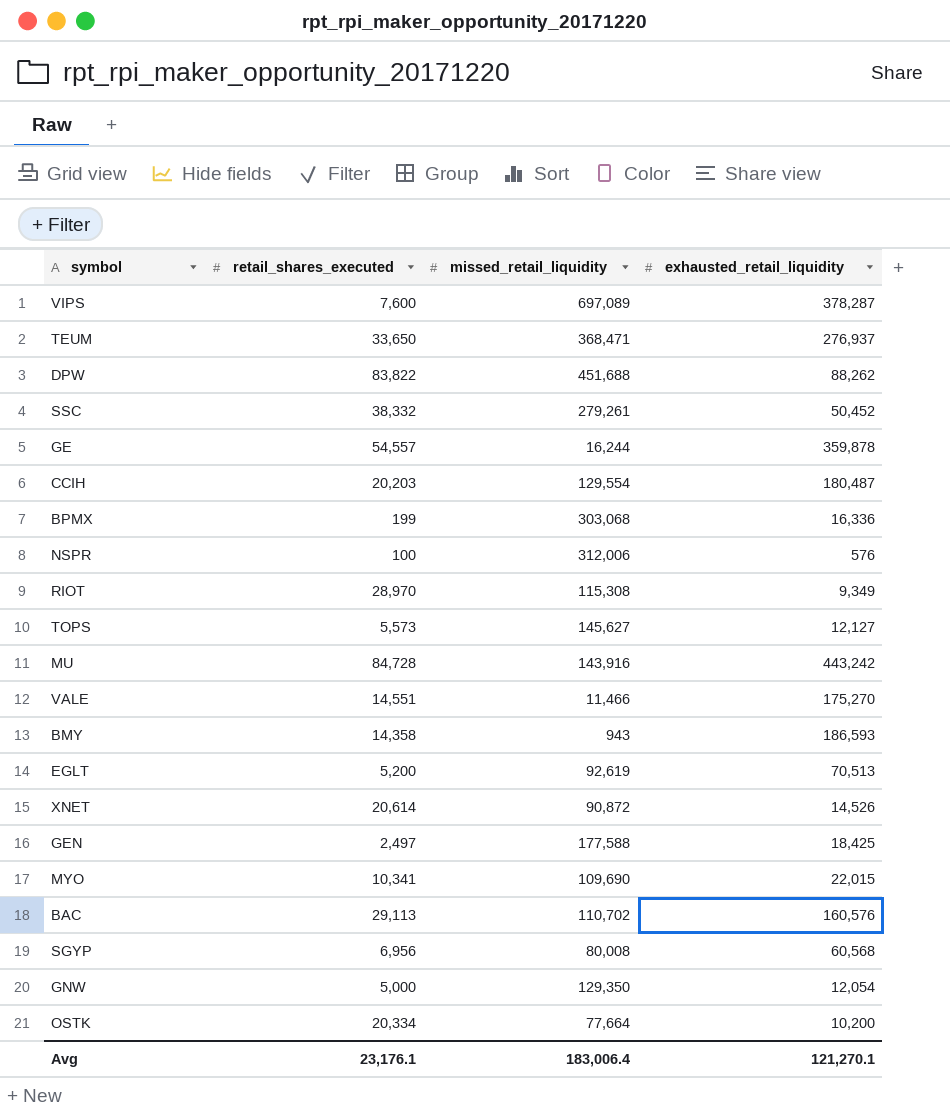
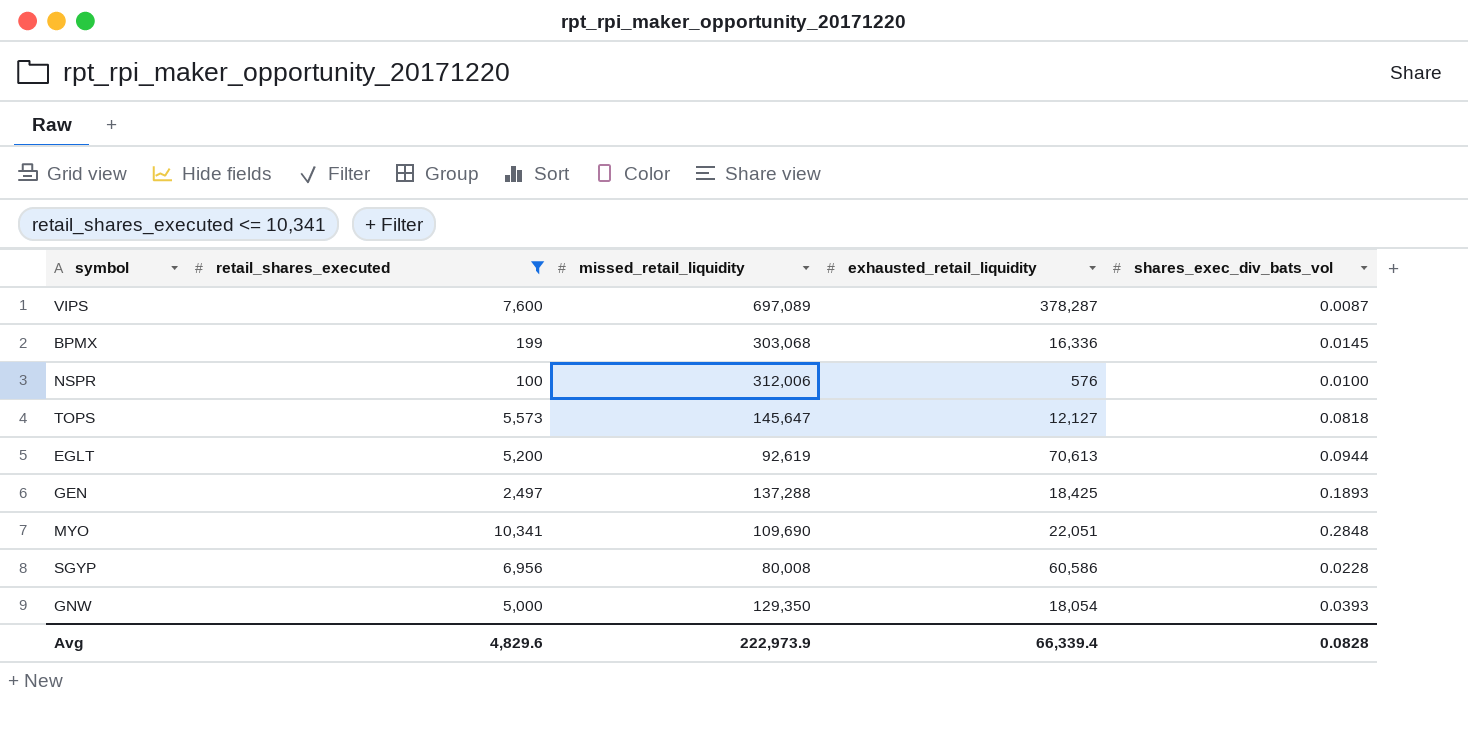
filter: none -> retail_shares_executed <= 10,341
column shares_exec_div_bats_vol | position: none -> 5
TOPS | missed_retail_liquidity: 145,627 -> 145,647
EGLT | exhausted_retail_liquidity: 70,513 -> 70,613
GEN | missed_retail_liquidity: 177,588 -> 137,288
MYO | exhausted_retail_liquidity: 22,015 -> 22,051
SGYP | exhausted_retail_liquidity: 60,568 -> 60,586
GNW | exhausted_retail_liquidity: 12,054 -> 18,054
Avg | retail_shares_executed: 23,176.1 -> 4,829.6
Avg | missed_retail_liquidity: 183,006.4 -> 222,973.9
Avg | exhausted_retail_liquidity: 121,270.1 -> 66,339.4

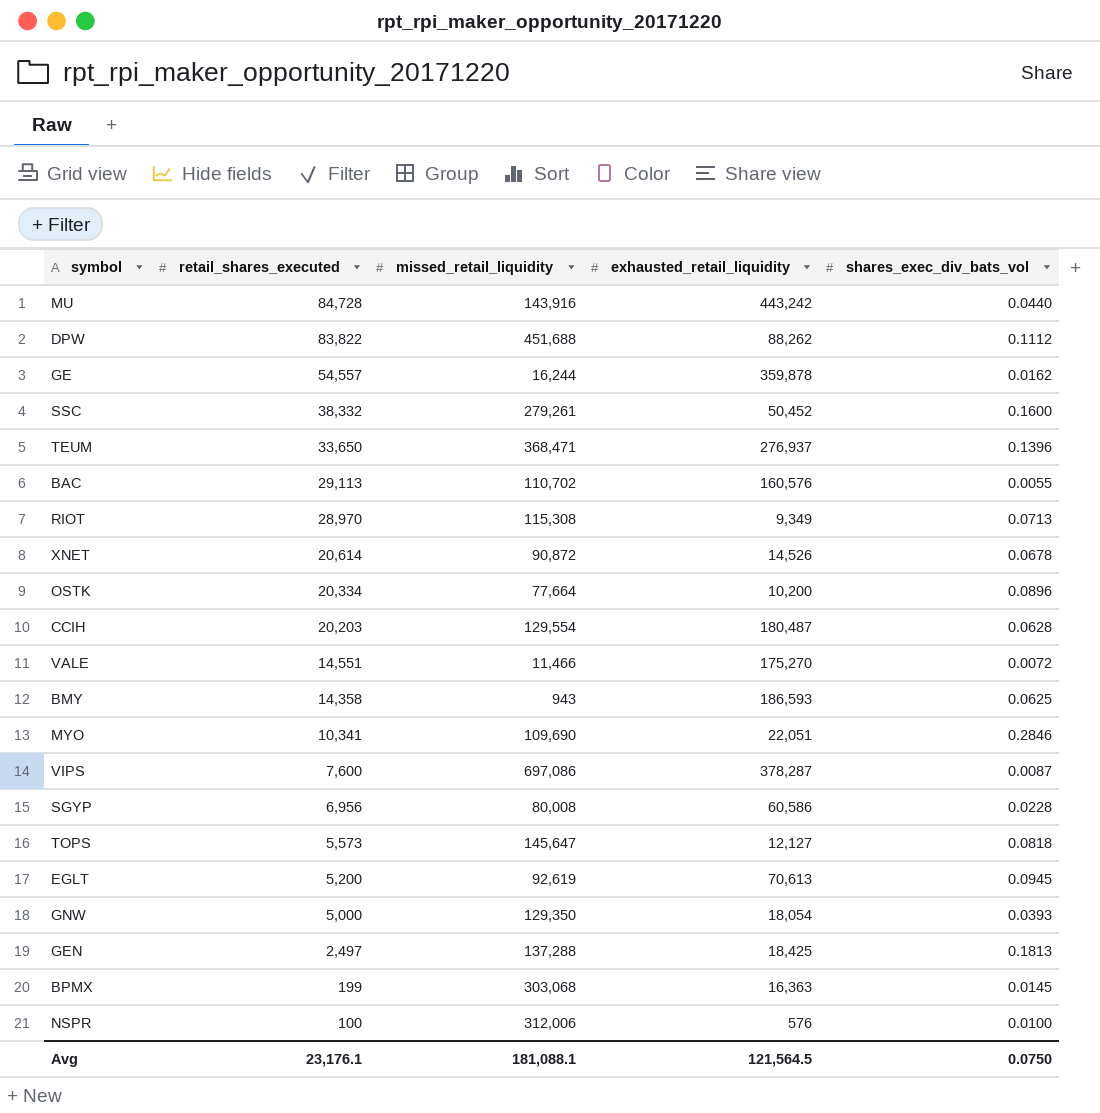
filter: retail_shares_executed <= 10,341 -> none
row order: none -> retail_shares_executed descending
MYO | shares_exec_div_bats_vol: 0.2848 -> 0.2846
VIPS | missed_retail_liquidity: 697,089 -> 697,086
EGLT | shares_exec_div_bats_vol: 0.0944 -> 0.0945
GEN | shares_exec_div_bats_vol: 0.1893 -> 0.1813
BPMX | exhausted_retail_liquidity: 16,336 -> 16,363
Avg | retail_shares_executed: 4,829.6 -> 23,176.1
Avg | missed_retail_liquidity: 222,973.9 -> 181,088.1
Avg | exhausted_retail_liquidity: 66,339.4 -> 121,564.5
Avg | shares_exec_div_bats_vol: 0.0828 -> 0.0750

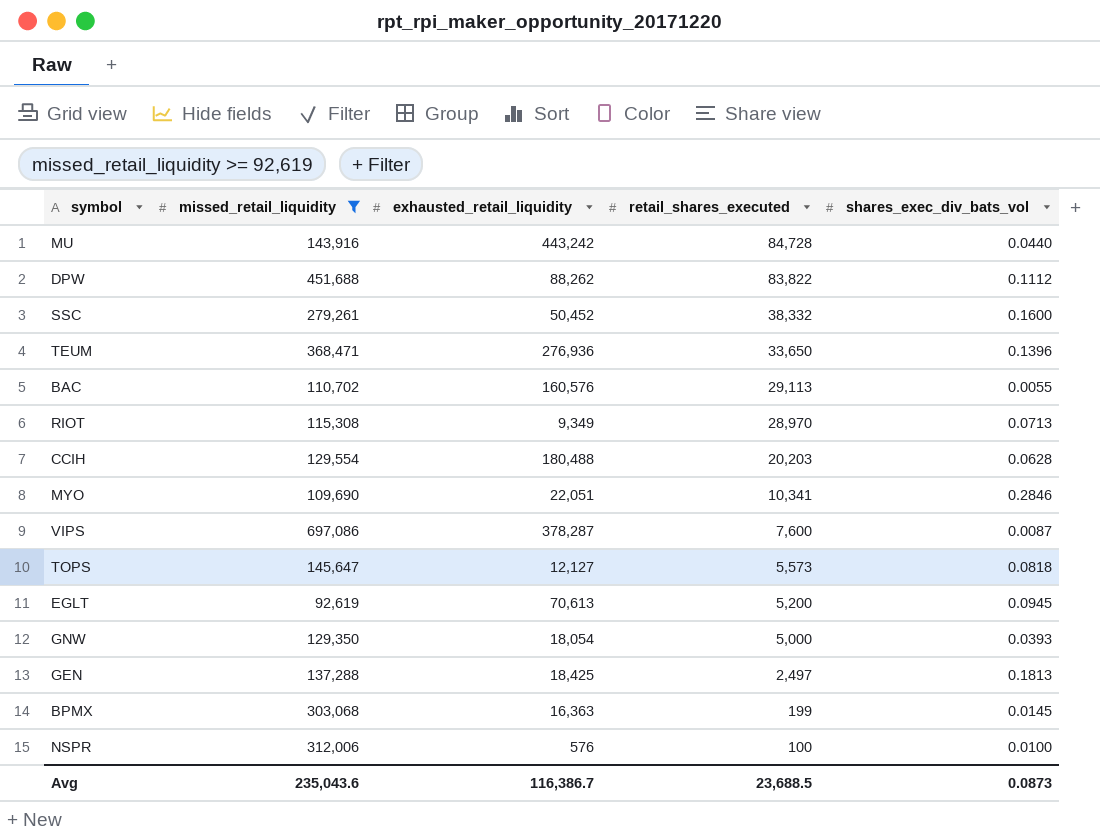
filter: none -> missed_retail_liquidity >= 92,619
column retail_shares_executed | position: 2 -> 4
TEUM | exhausted_retail_liquidity: 276,937 -> 276,936
CCIH | exhausted_retail_liquidity: 180,487 -> 180,488
Avg | missed_retail_liquidity: 181,088.1 -> 235,043.6
Avg | exhausted_retail_liquidity: 121,564.5 -> 116,386.7
Avg | retail_shares_executed: 23,176.1 -> 23,688.5
Avg | shares_exec_div_bats_vol: 0.0750 -> 0.0873

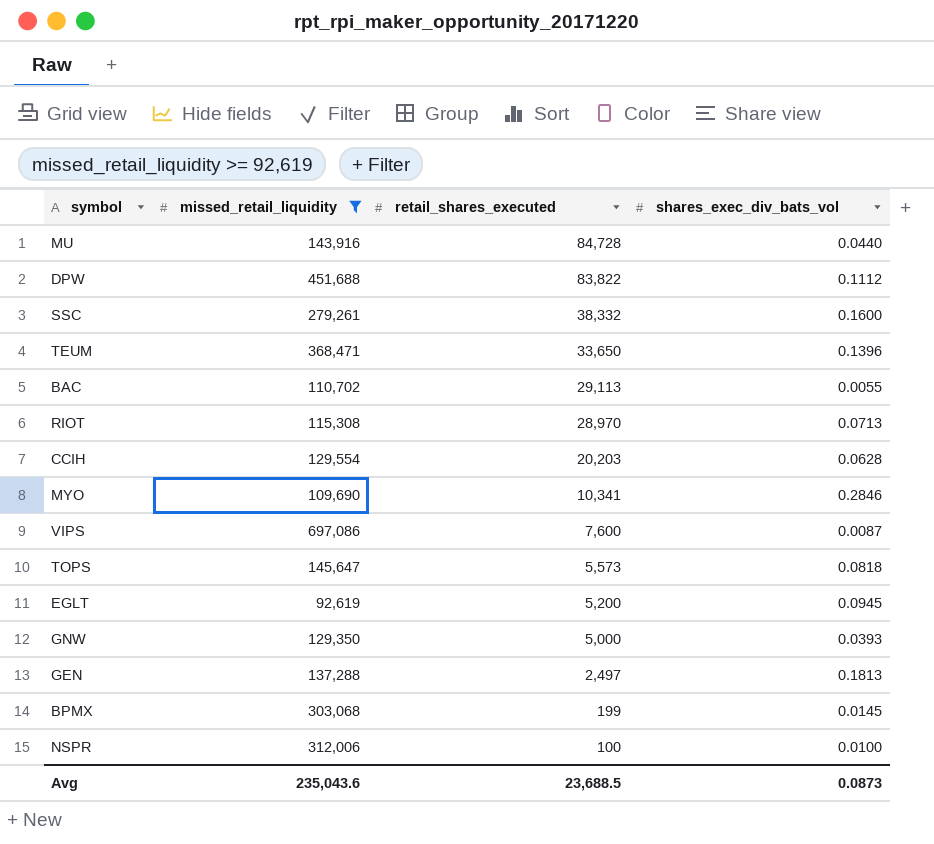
column exhausted_retail_liquidity | position: 3 -> none

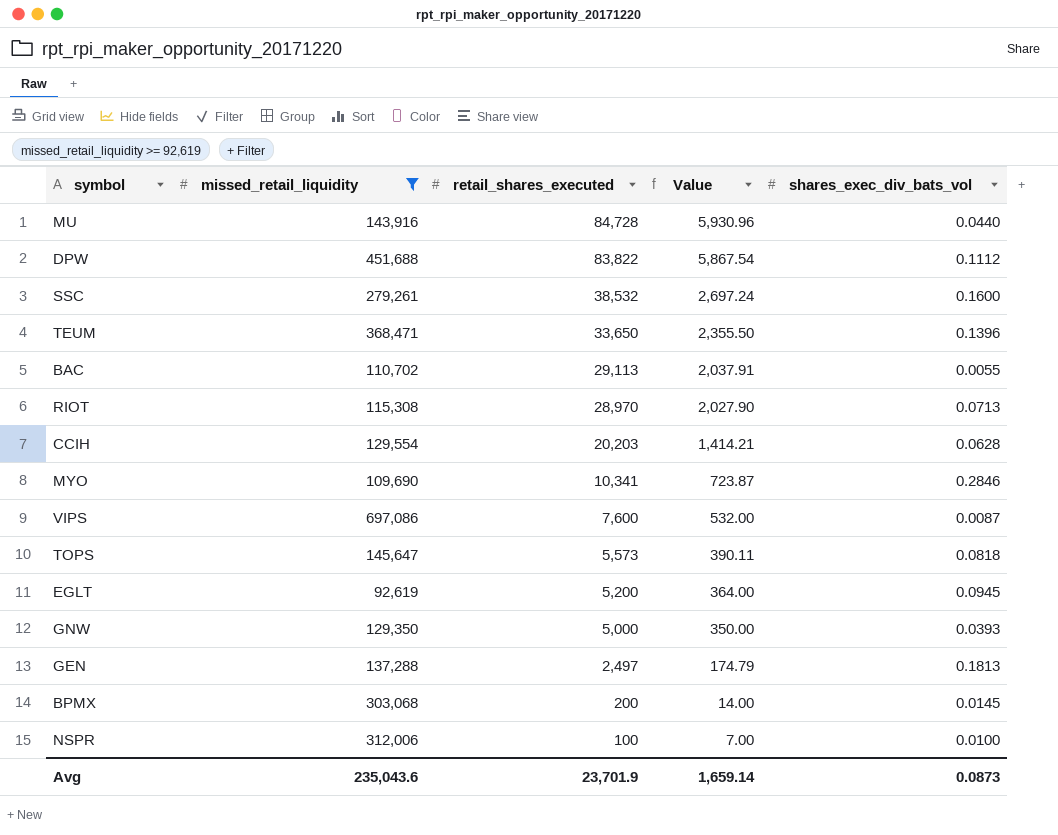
column Value | formula: none -> [retail_shares_executed] * 0.07
SSC | retail_shares_executed: 38,332 -> 38,532
BPMX | retail_shares_executed: 199 -> 200
Avg | retail_shares_executed: 23,688.5 -> 23,701.9

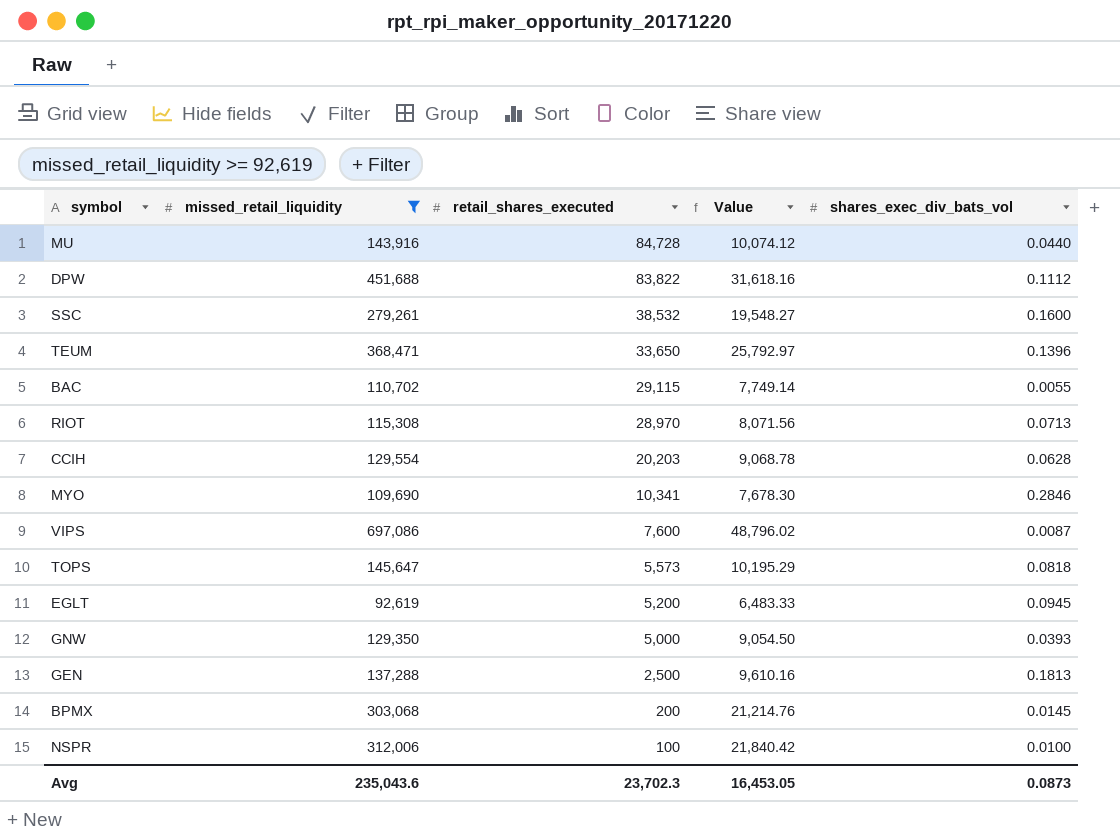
column Value | formula: [retail_shares_executed] * 0.07 -> [missed_retail_liquidity] * 0.07
BAC | retail_shares_executed: 29,113 -> 29,115
GEN | retail_shares_executed: 2,497 -> 2,500
Avg | retail_shares_executed: 23,701.9 -> 23,702.3
Avg | Value: 1,659.14 -> 16,453.05

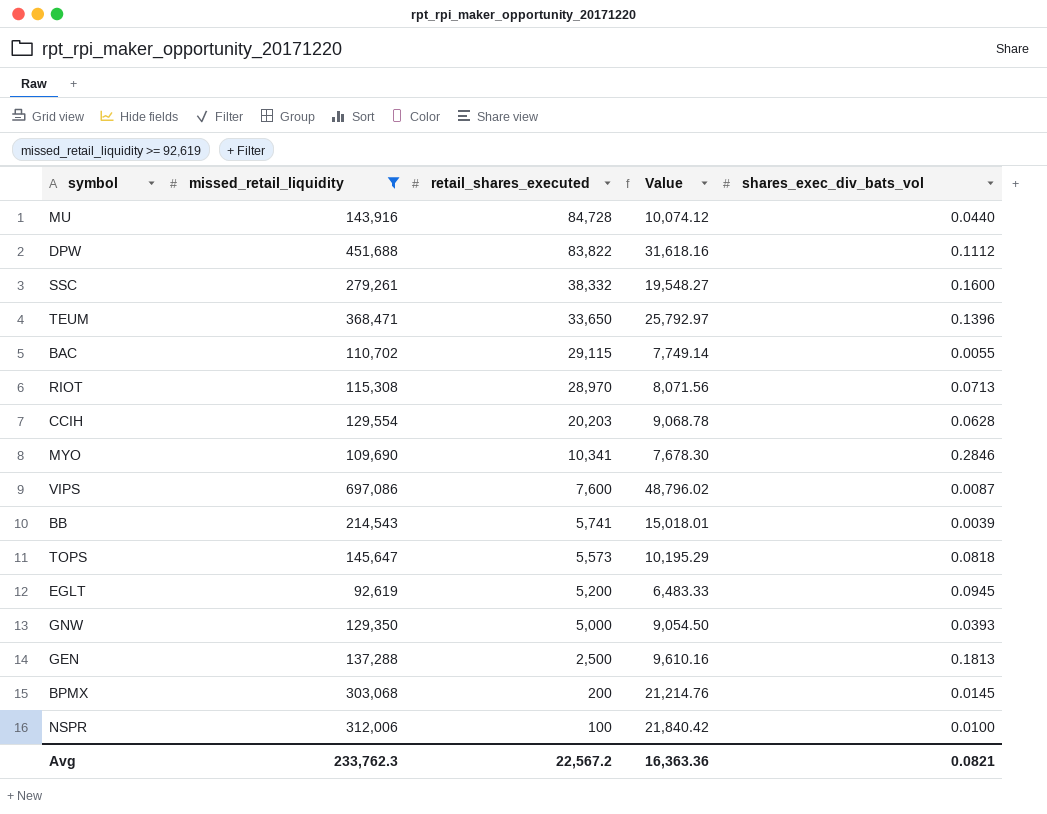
SSC | retail_shares_executed: 38,532 -> 38,332
row BB: none -> 214,543 | 5,741 | 15,018.01 | 0.0039
Avg | missed_retail_liquidity: 235,043.6 -> 233,762.3
Avg | retail_shares_executed: 23,702.3 -> 22,567.2
Avg | Value: 16,453.05 -> 16,363.36
Avg | shares_exec_div_bats_vol: 0.0873 -> 0.0821

